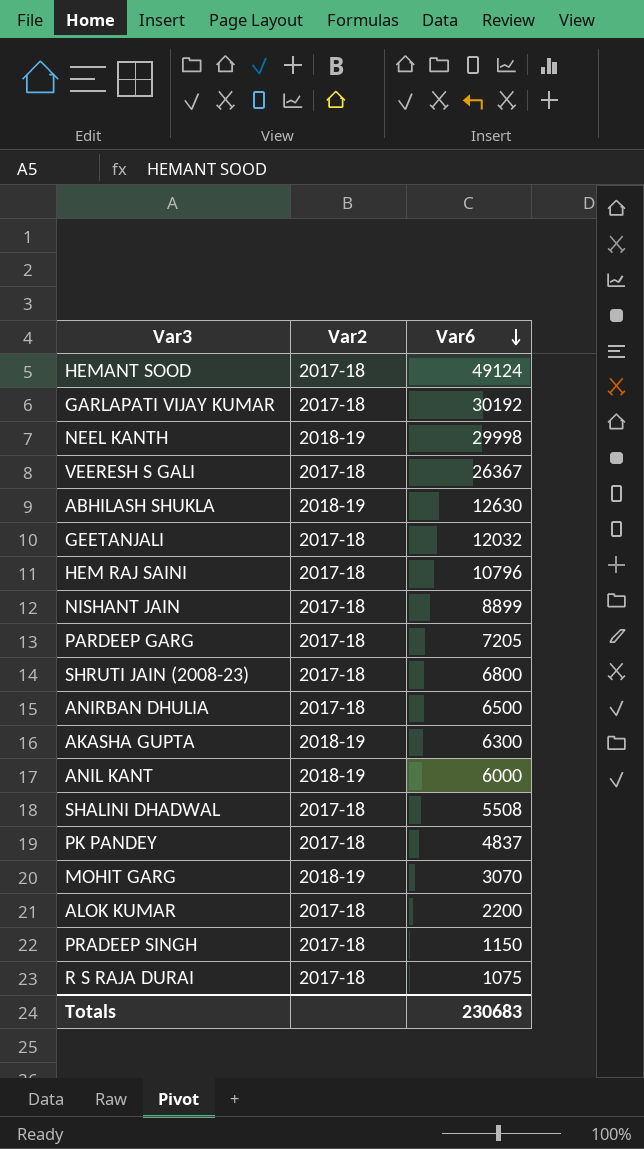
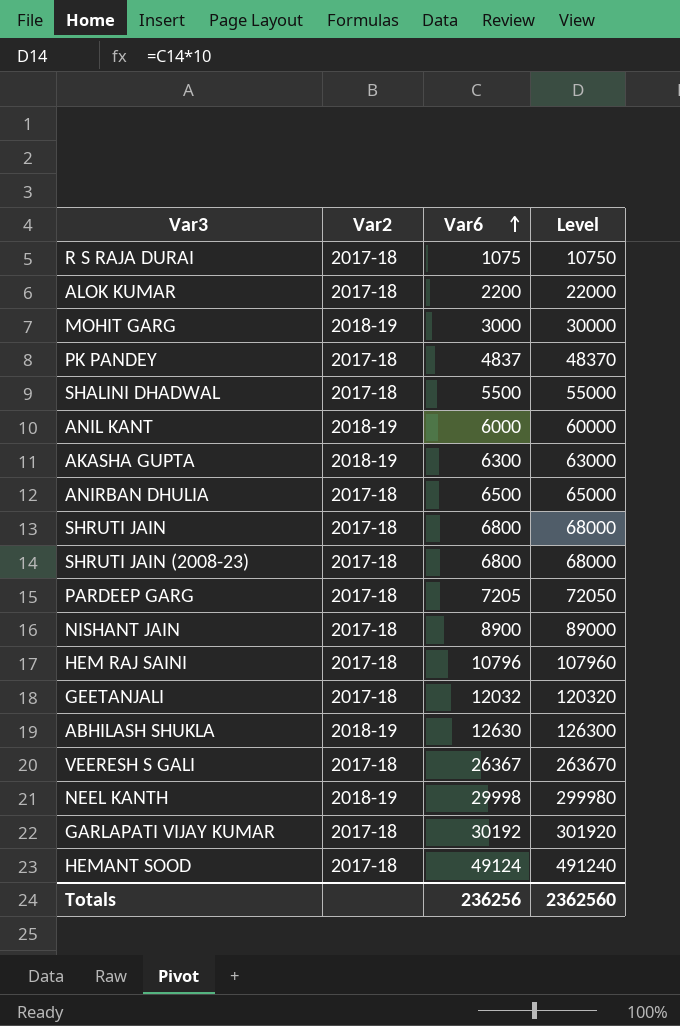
row order: Var6 descending -> Var6 ascending
column Level | formula: none -> [Var6] * 10
row PRADEEP SINGH: 2017-18 | 1150 -> none
MOHIT GARG | Var6: 3070 -> 3000
SHALINI DHADWAL | Var6: 5508 -> 5500
row SHRUTI JAIN: none -> 2017-18 | 6800 | 68000
NISHANT JAIN | Var6: 8899 -> 8900
Totals | Var6: 230683 -> 236256

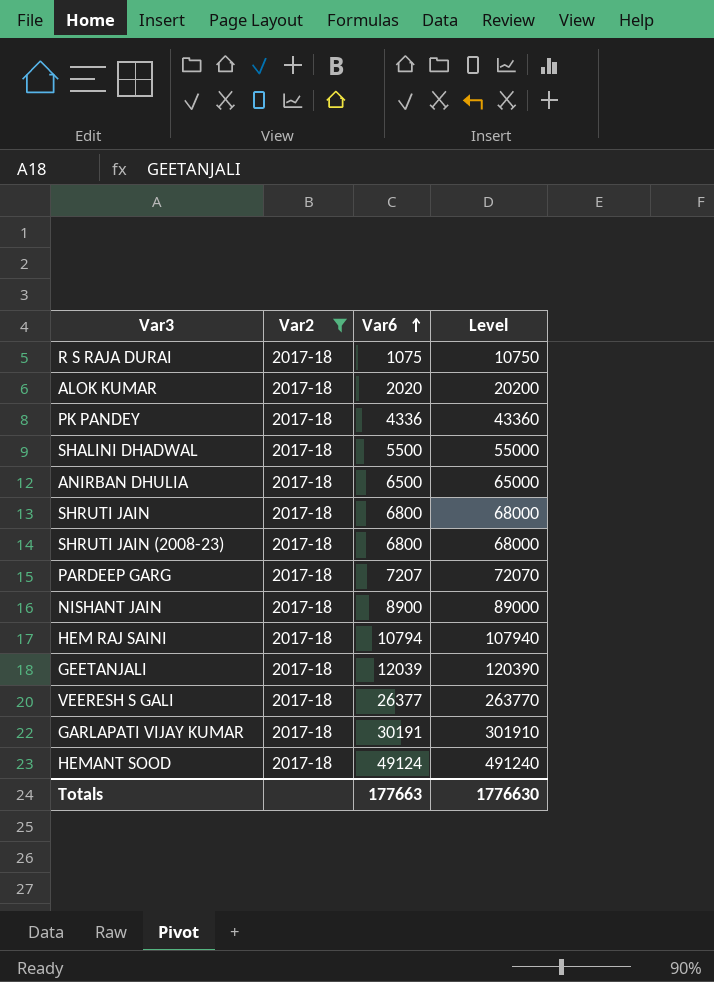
filter: none -> Var2 = 2017-18
ALOK KUMAR | Var6: 2200 -> 2020
ALOK KUMAR | Level: 22000 -> 20200
PK PANDEY | Var6: 4837 -> 4336
PK PANDEY | Level: 48370 -> 43360
PARDEEP GARG | Var6: 7205 -> 7207
PARDEEP GARG | Level: 72050 -> 72070
HEM RAJ SAINI | Var6: 10796 -> 10794
HEM RAJ SAINI | Level: 107960 -> 107940
GEETANJALI | Var6: 12032 -> 12039
GEETANJALI | Level: 120320 -> 120390
VEERESH S GALI | Var6: 26367 -> 26377
VEERESH S GALI | Level: 263670 -> 263770
GARLAPATI VIJAY KUMAR | Var6: 30192 -> 30191
GARLAPATI VIJAY KUMAR | Level: 301920 -> 301910
Totals | Var6: 236256 -> 177663
Totals | Level: 2362560 -> 1776630

